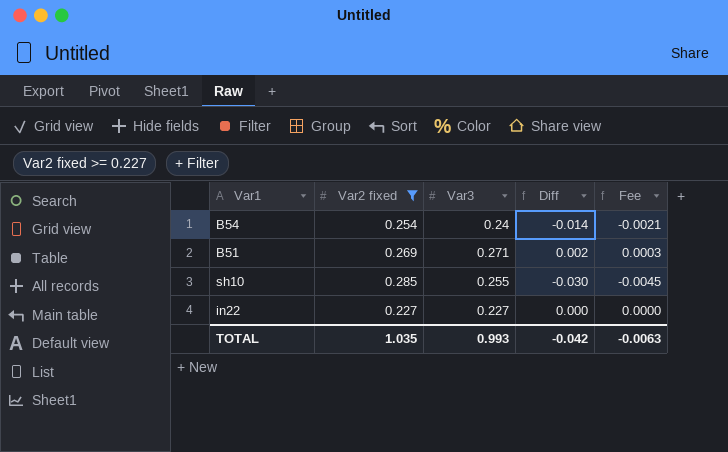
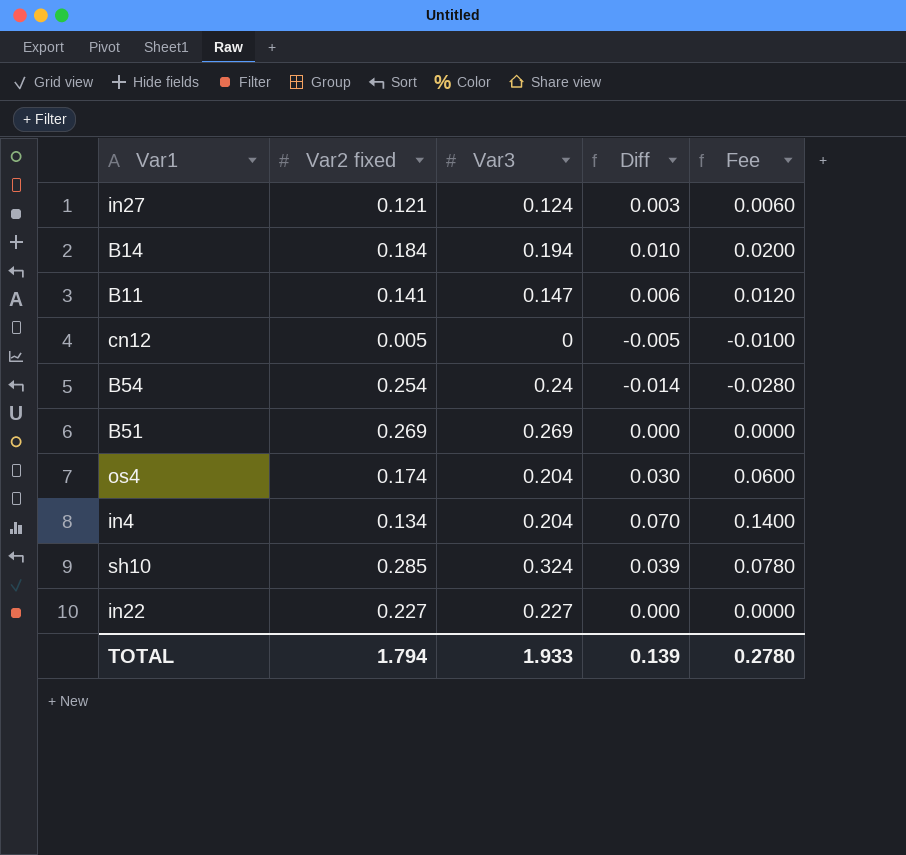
filter: Var2 fixed >= 0.227 -> none
column Fee | formula: [Diff] * 0.15 -> [Diff] * 2
B51 | Var3: 0.271 -> 0.269
B51 | Diff: 0.002 -> 0.000
sh10 | Var3: 0.255 -> 0.324
sh10 | Diff: -0.030 -> 0.039
TOTAL | Var2 fixed: 1.035 -> 1.794
TOTAL | Var3: 0.993 -> 1.933
TOTAL | Diff: -0.042 -> 0.139
TOTAL | Fee: -0.0063 -> 0.2780

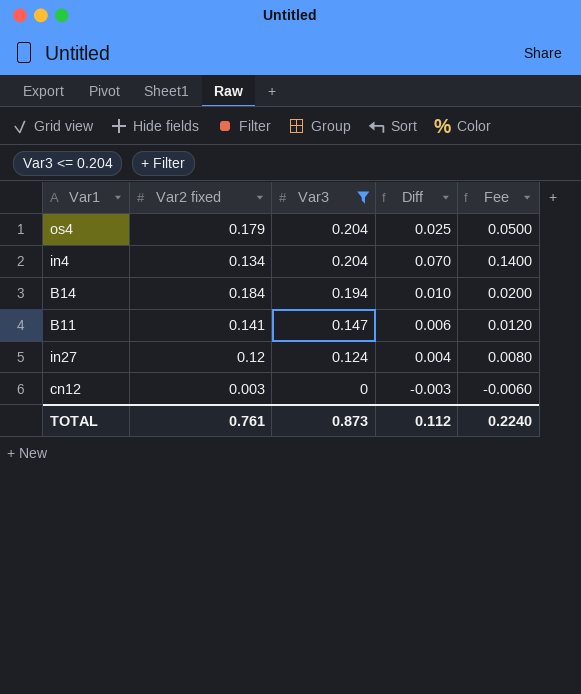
filter: none -> Var3 <= 0.204
row order: none -> Var3 descending
os4 | Var2 fixed: 0.174 -> 0.179
os4 | Diff: 0.030 -> 0.025
os4 | Fee: 0.0600 -> 0.0500
in27 | Var2 fixed: 0.121 -> 0.12
in27 | Diff: 0.003 -> 0.004
in27 | Fee: 0.0060 -> 0.0080
cn12 | Var2 fixed: 0.005 -> 0.003
cn12 | Diff: -0.005 -> -0.003
cn12 | Fee: -0.0100 -> -0.0060
TOTAL | Var2 fixed: 1.794 -> 0.761
TOTAL | Var3: 1.933 -> 0.873
TOTAL | Diff: 0.139 -> 0.112
TOTAL | Fee: 0.2780 -> 0.2240

